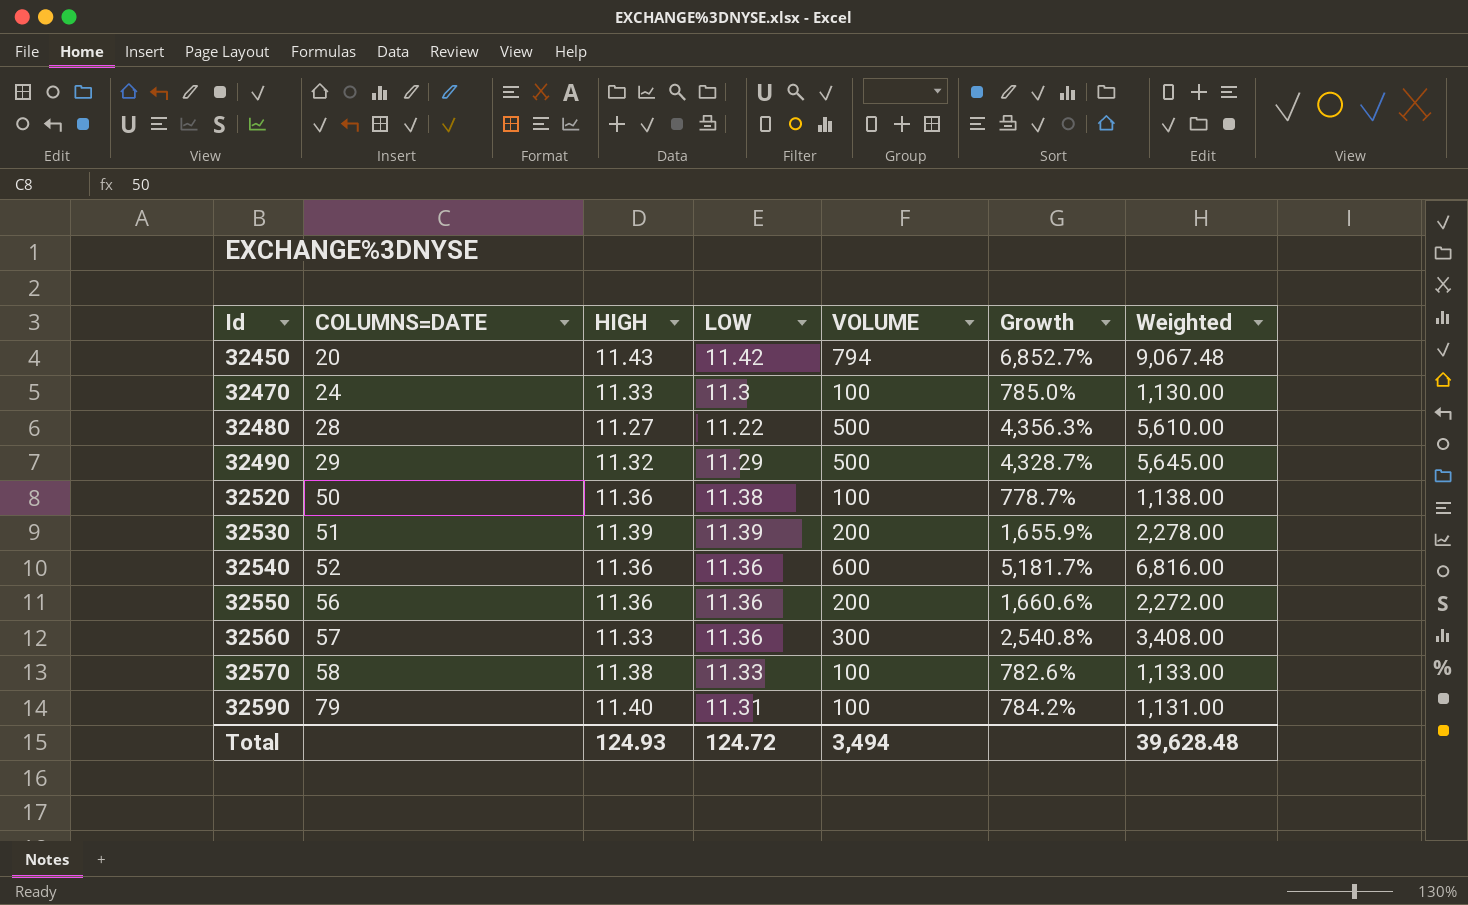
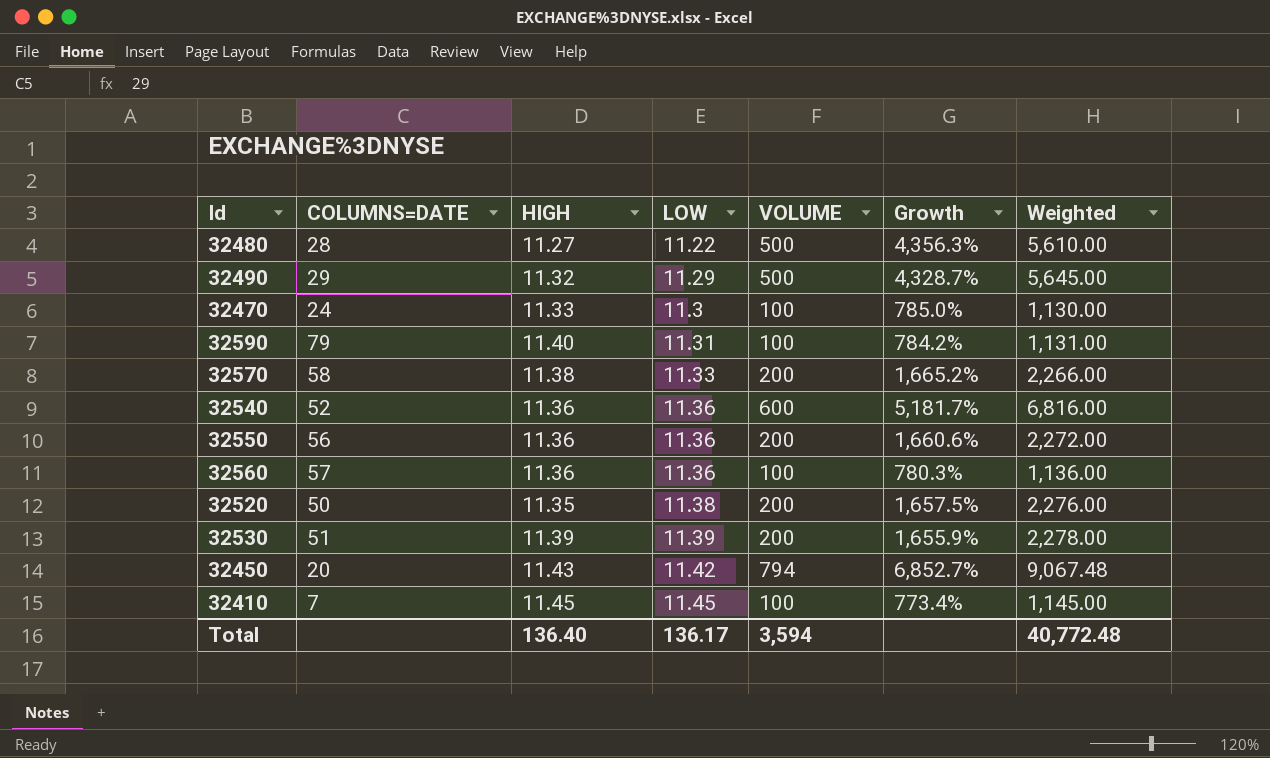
row order: Id ascending -> LOW ascending
32570 | VOLUME: 100 -> 200
32570 | Growth: 782.6% -> 1,665.2%
32570 | Weighted: 1,133.00 -> 2,266.00
32560 | HIGH: 11.33 -> 11.36
32560 | VOLUME: 300 -> 100
32560 | Growth: 2,540.8% -> 780.3%
32560 | Weighted: 3,408.00 -> 1,136.00
32520 | HIGH: 11.36 -> 11.35
32520 | VOLUME: 100 -> 200
32520 | Growth: 778.7% -> 1,657.5%
32520 | Weighted: 1,138.00 -> 2,276.00
row 32410: none -> 7 | 11.45 | 11.45 | 100 | 773.4% | 1,145.00
Total | HIGH: 124.93 -> 136.40
Total | LOW: 124.72 -> 136.17
Total | VOLUME: 3,494 -> 3,594
Total | Weighted: 39,628.48 -> 40,772.48

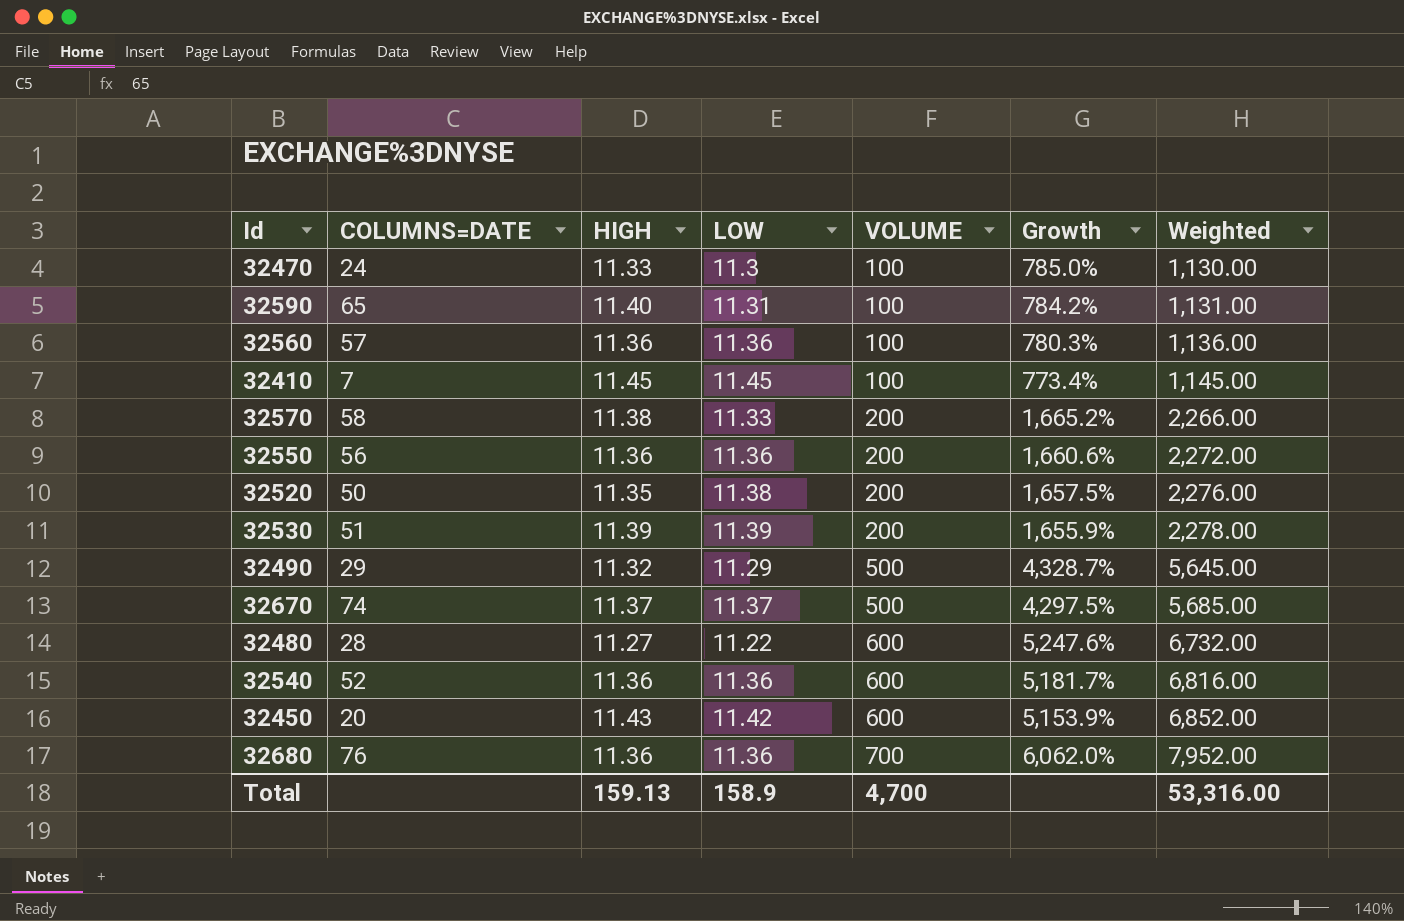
row order: LOW ascending -> VOLUME ascending
32590 | COLUMNS=DATE: 79 -> 65
row 32670: none -> 74 | 11.37 | 11.37 | 500 | 4,297.5% | 5,685.00
32480 | VOLUME: 500 -> 600
32480 | Growth: 4,356.3% -> 5,247.6%
32480 | Weighted: 5,610.00 -> 6,732.00
32450 | VOLUME: 794 -> 600
32450 | Growth: 6,852.7% -> 5,153.9%
32450 | Weighted: 9,067.48 -> 6,852.00
row 32680: none -> 76 | 11.36 | 11.36 | 700 | 6,062.0% | 7,952.00
Total | HIGH: 136.40 -> 159.13
Total | LOW: 136.17 -> 158.9
Total | VOLUME: 3,594 -> 4,700
Total | Weighted: 40,772.48 -> 53,316.00

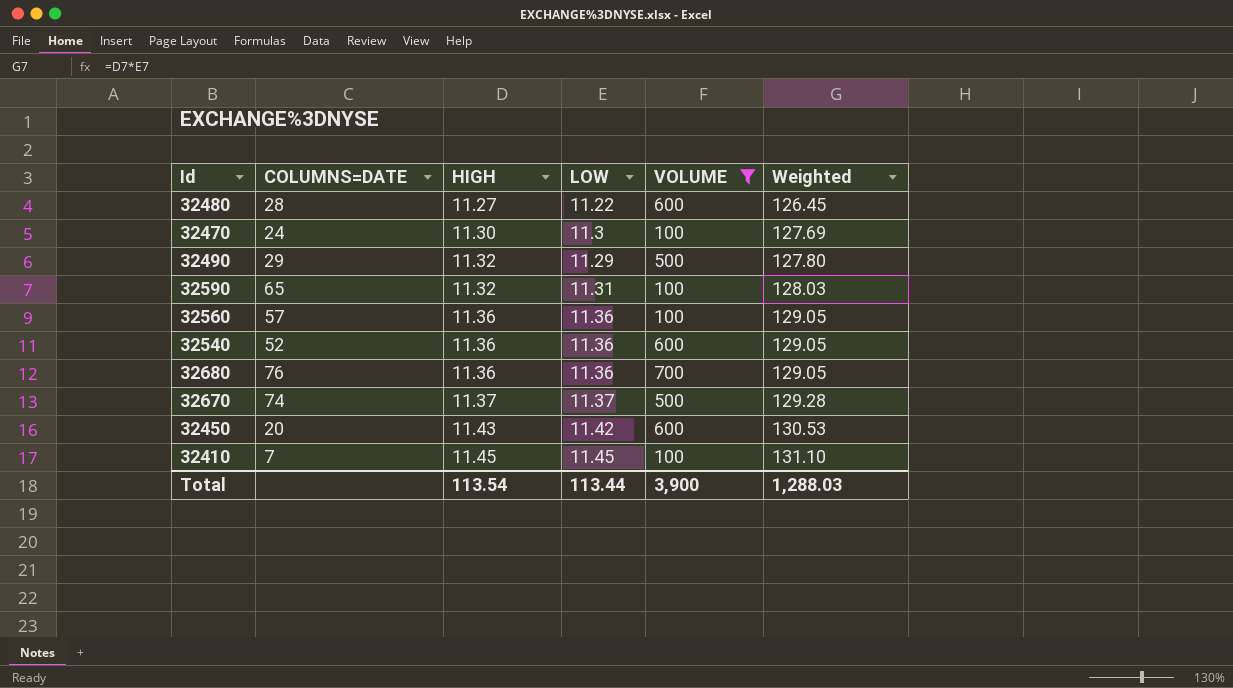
filter: none -> VOLUME != 200
row order: VOLUME ascending -> HIGH ascending
column Growth | formula: ([VOLUME] - [LOW]) / [LOW] -> none
column Weighted | formula: [LOW] * [VOLUME] -> [HIGH] * [LOW]
32470 | HIGH: 11.33 -> 11.30
32590 | HIGH: 11.40 -> 11.32
Total | HIGH: 159.13 -> 113.54
Total | LOW: 158.9 -> 113.44
Total | VOLUME: 4,700 -> 3,900
Total | Weighted: 53,316.00 -> 1,288.03

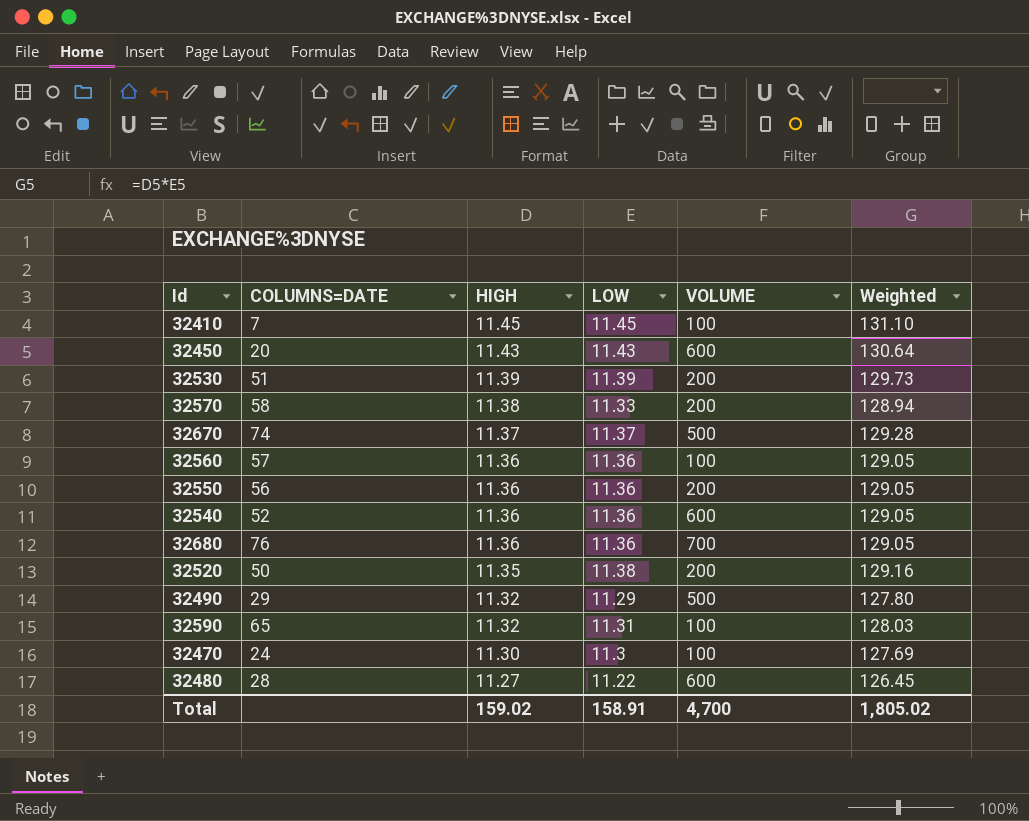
filter: VOLUME != 200 -> none
row order: HIGH ascending -> HIGH descending
32450 | LOW: 11.42 -> 11.43
32450 | Weighted: 130.53 -> 130.64
Total | HIGH: 113.54 -> 159.02
Total | LOW: 113.44 -> 158.91
Total | VOLUME: 3,900 -> 4,700
Total | Weighted: 1,288.03 -> 1,805.02

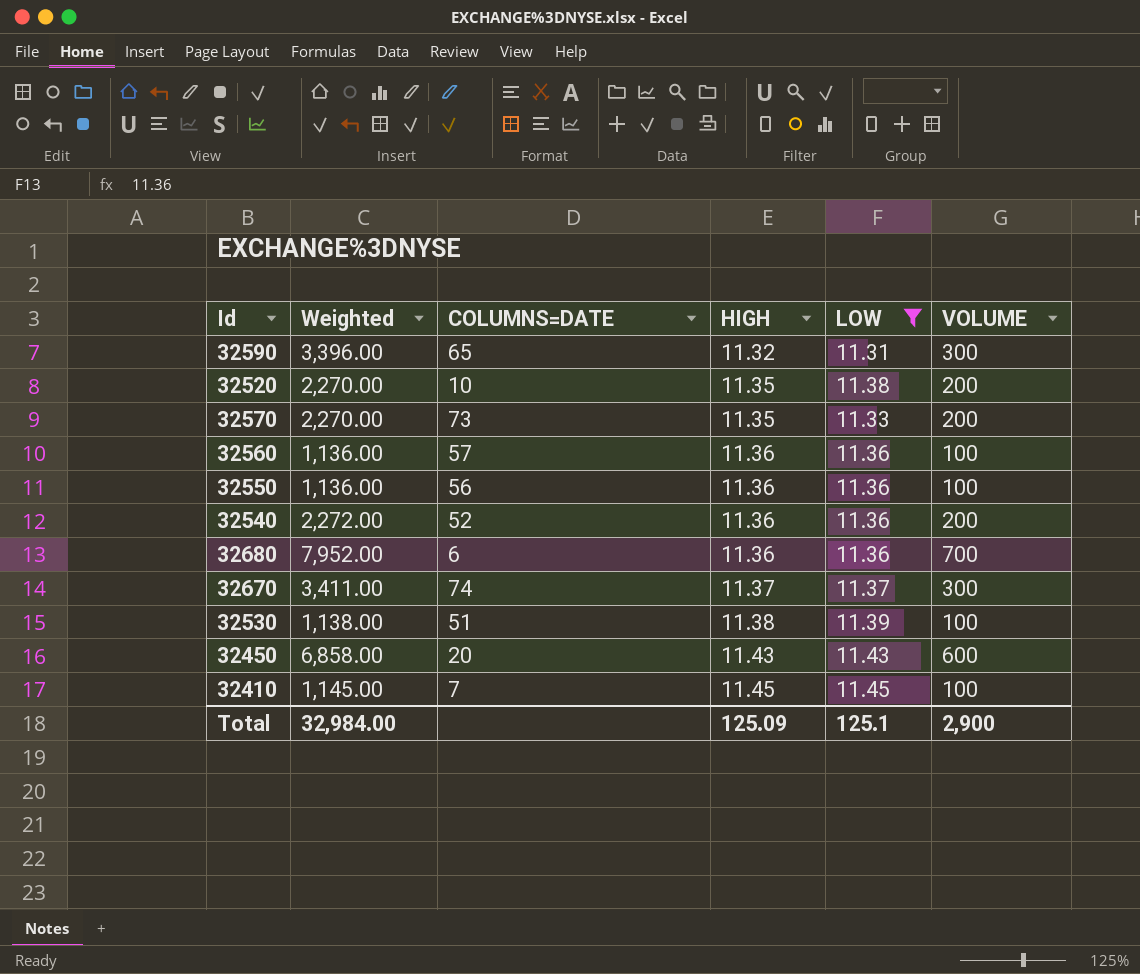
filter: none -> LOW >= 11.31
row order: HIGH descending -> HIGH ascending
column Weighted | formula: [HIGH] * [LOW] -> [HIGH] * [VOLUME]
column Weighted | position: 6 -> 2
32590 | VOLUME: 100 -> 300
32520 | COLUMNS=DATE: 50 -> 10
32570 | COLUMNS=DATE: 58 -> 73
32570 | HIGH: 11.38 -> 11.35
32550 | VOLUME: 200 -> 100
32540 | VOLUME: 600 -> 200
32680 | COLUMNS=DATE: 76 -> 6
32670 | VOLUME: 500 -> 300
32530 | HIGH: 11.39 -> 11.38
32530 | VOLUME: 200 -> 100
Total | Weighted: 1,805.02 -> 32,984.00
Total | HIGH: 159.02 -> 125.09
Total | LOW: 158.91 -> 125.1
Total | VOLUME: 4,700 -> 2,900

